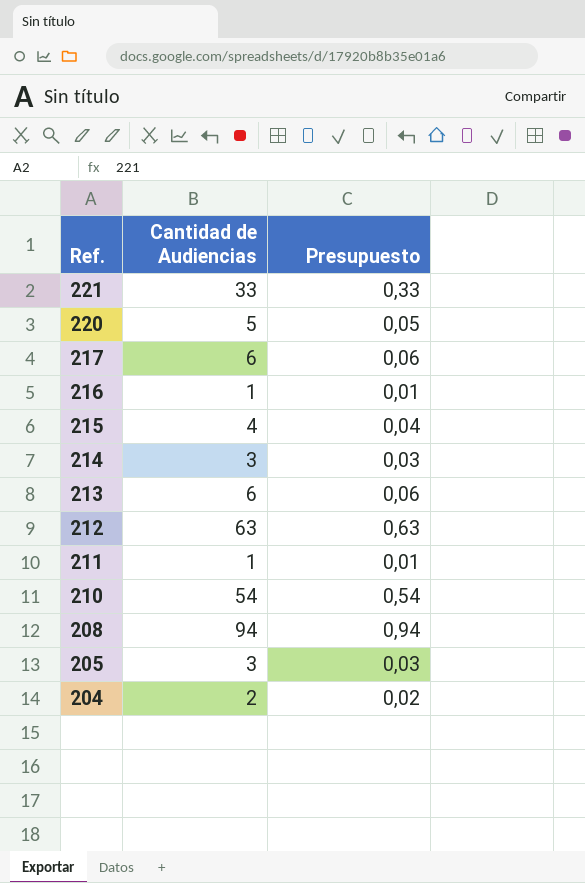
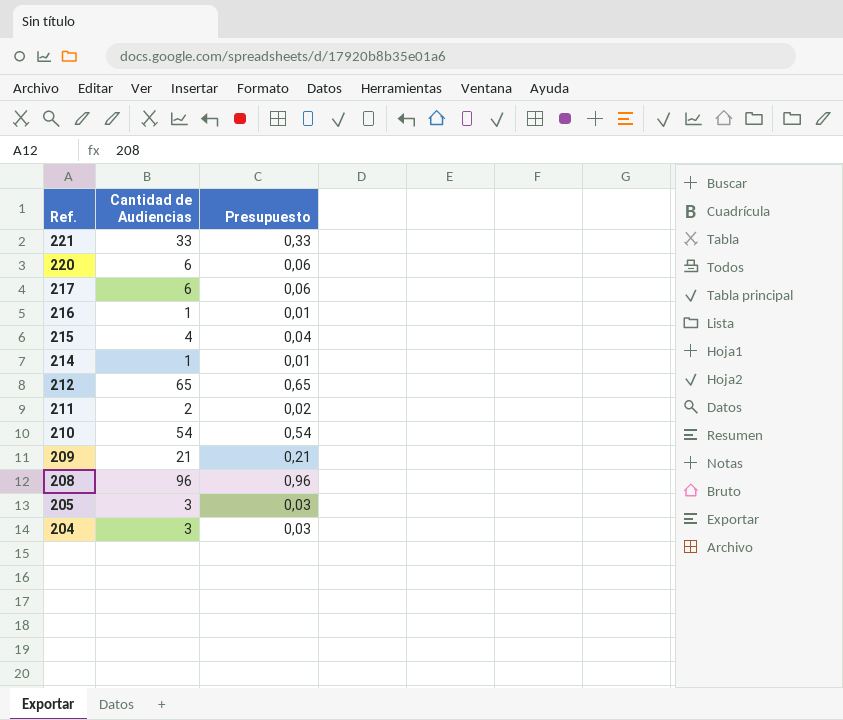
row 213: 6 | 0,06 -> none
220 | Cantidad de Audiencias: 5 -> 6
220 | Presupuesto: 0,05 -> 0,06
214 | Cantidad de Audiencias: 3 -> 1
214 | Presupuesto: 0,03 -> 0,01
212 | Cantidad de Audiencias: 63 -> 65
212 | Presupuesto: 0,63 -> 0,65
211 | Cantidad de Audiencias: 1 -> 2
211 | Presupuesto: 0,01 -> 0,02
row 209: none -> 21 | 0,21
208 | Cantidad de Audiencias: 94 -> 96
208 | Presupuesto: 0,94 -> 0,96
204 | Cantidad de Audiencias: 2 -> 3
204 | Presupuesto: 0,02 -> 0,03

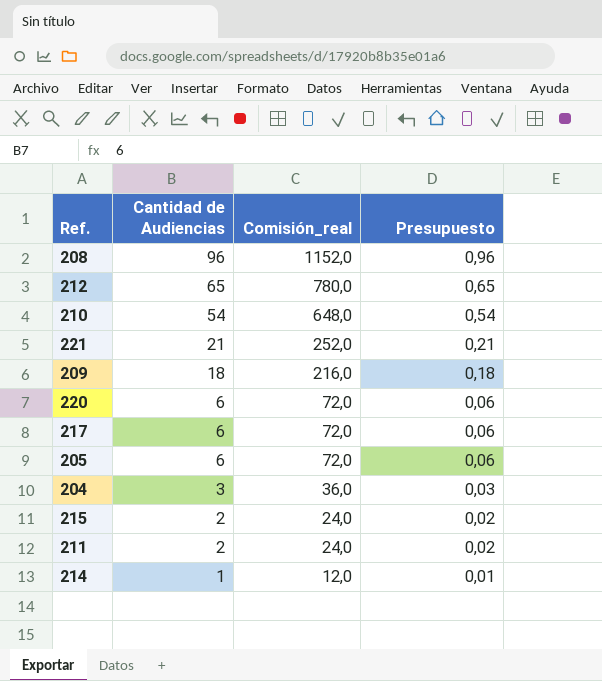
row order: Ref. descending -> Cantidad de Audiencias descending
column Comisión_real | formula: none -> [Cantidad de Audiencias] * 12
row 216: 1 | 0,01 -> none
221 | Cantidad de Audiencias: 33 -> 21
221 | Presupuesto: 0,33 -> 0,21
209 | Cantidad de Audiencias: 21 -> 18
209 | Presupuesto: 0,21 -> 0,18
205 | Cantidad de Audiencias: 3 -> 6
205 | Presupuesto: 0,03 -> 0,06
215 | Cantidad de Audiencias: 4 -> 2
215 | Presupuesto: 0,04 -> 0,02

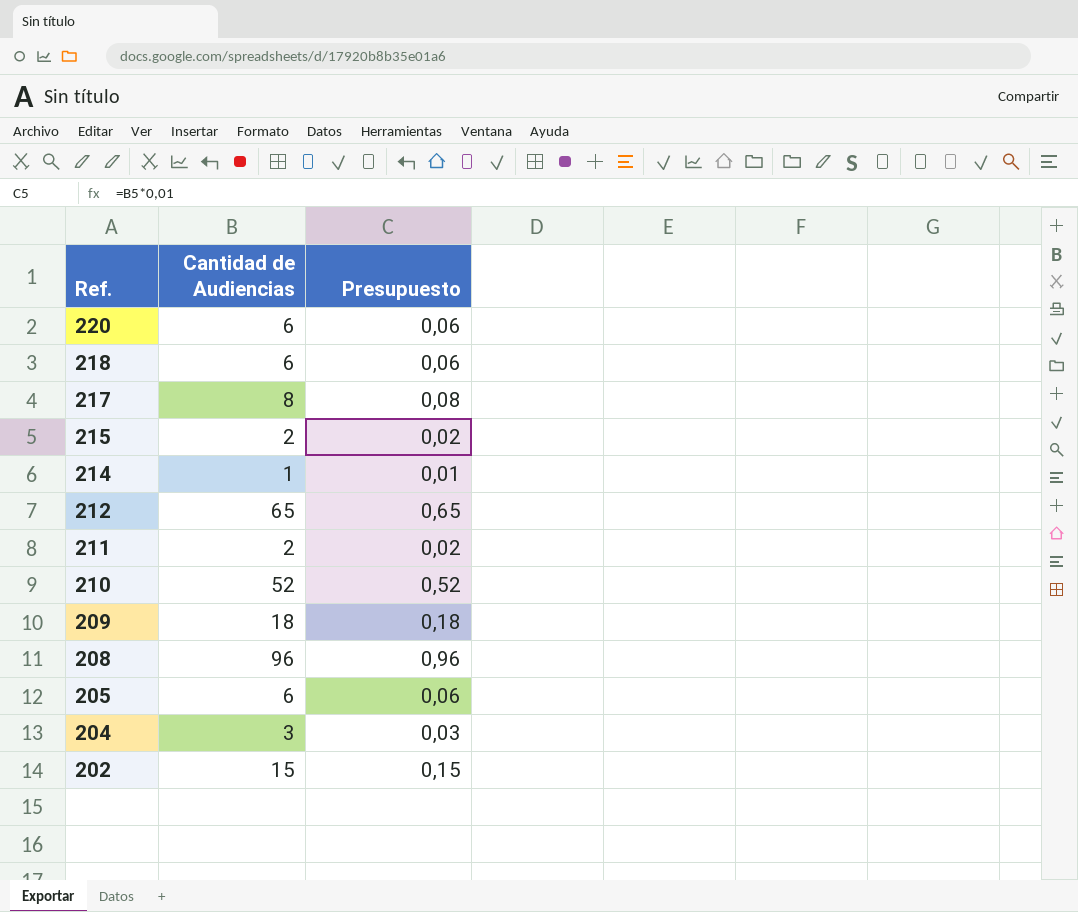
row order: Cantidad de Audiencias descending -> Ref. descending
column Comisión_real | formula: [Cantidad de Audiencias] * 12 -> none
row 221: 21 | 252,0 | 0,21 -> none
row 218: none -> 6 | 0,06
217 | Cantidad de Audiencias: 6 -> 8
217 | Presupuesto: 0,06 -> 0,08
210 | Cantidad de Audiencias: 54 -> 52
210 | Presupuesto: 0,54 -> 0,52
row 202: none -> 15 | 0,15

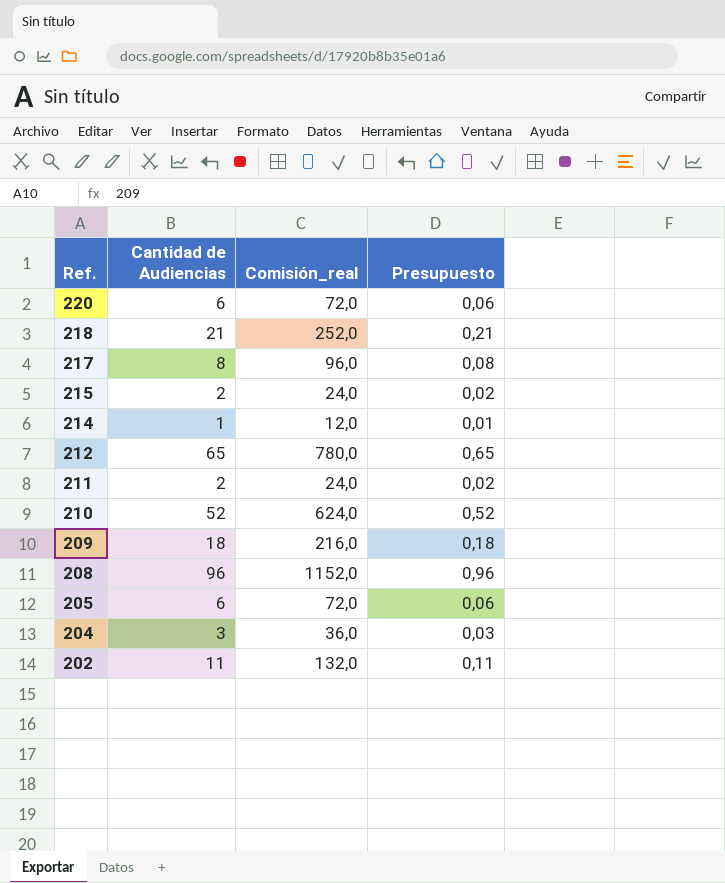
column Comisión_real | formula: none -> [Cantidad de Audiencias] * 12
218 | Cantidad de Audiencias: 6 -> 21
218 | Presupuesto: 0,06 -> 0,21
202 | Cantidad de Audiencias: 15 -> 11
202 | Presupuesto: 0,15 -> 0,11

